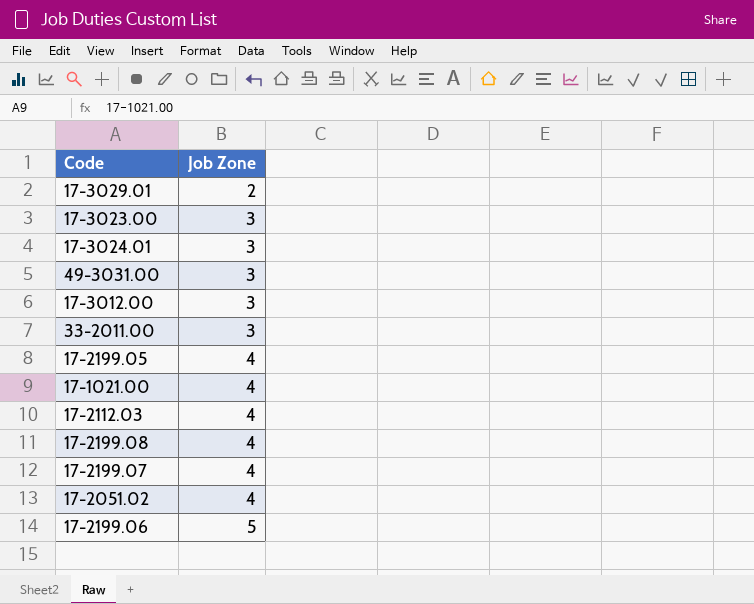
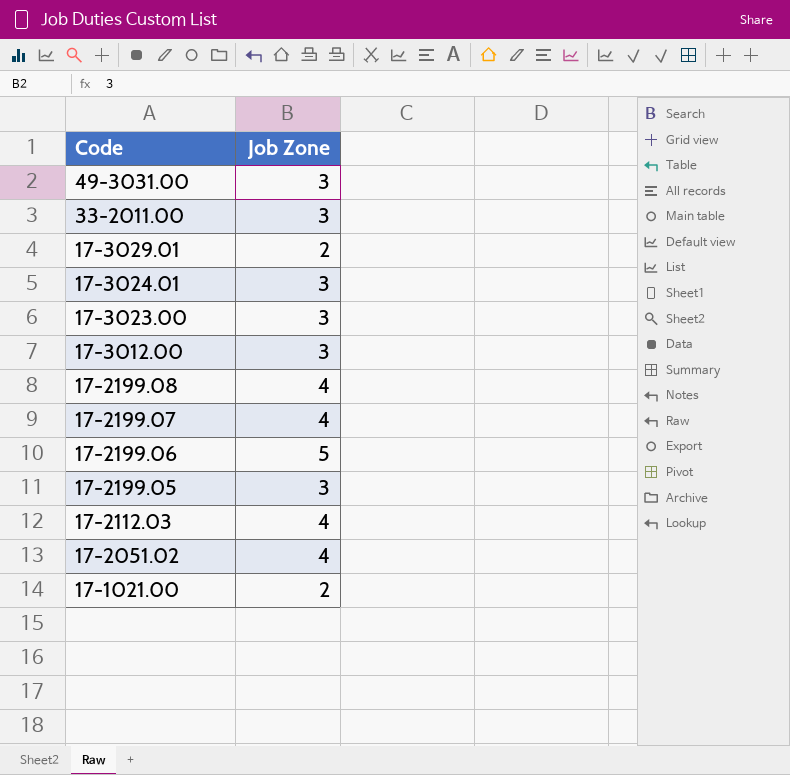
row order: Job Zone ascending -> Code descending
17-2199.05 | Job Zone: 4 -> 3
17-1021.00 | Job Zone: 4 -> 2

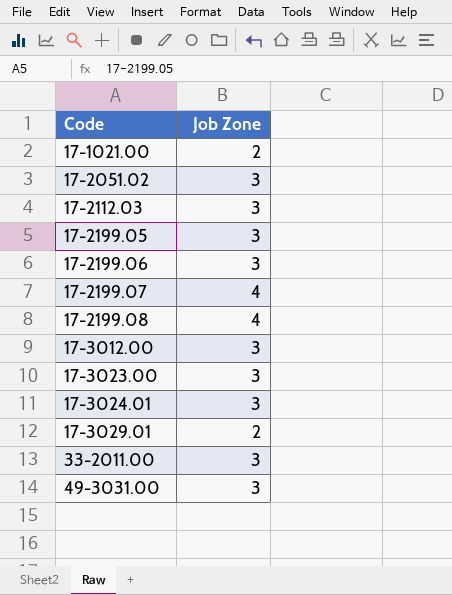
row order: Code descending -> Code ascending
17-2051.02 | Job Zone: 4 -> 3
17-2112.03 | Job Zone: 4 -> 3
17-2199.06 | Job Zone: 5 -> 3

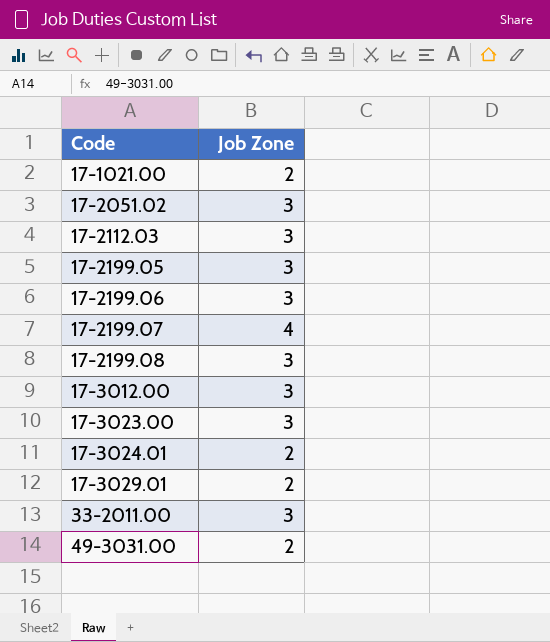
17-2199.08 | Job Zone: 4 -> 3
17-3024.01 | Job Zone: 3 -> 2
49-3031.00 | Job Zone: 3 -> 2

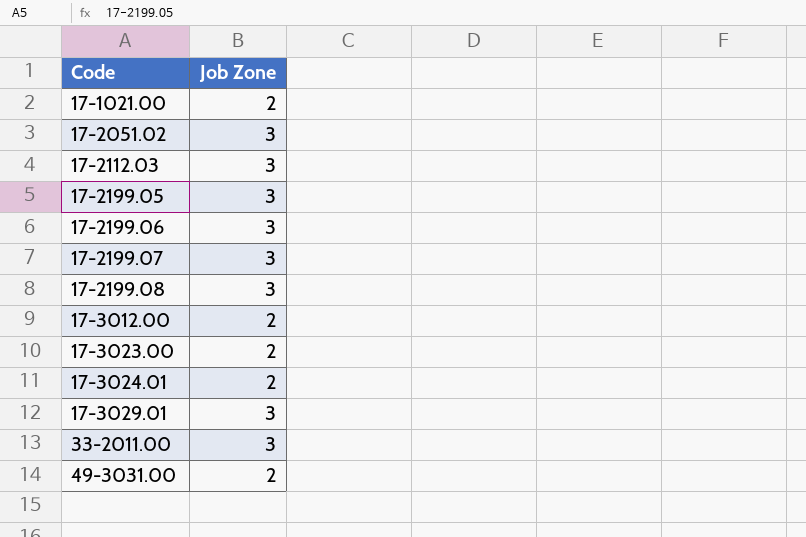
17-2199.07 | Job Zone: 4 -> 3
17-3012.00 | Job Zone: 3 -> 2
17-3023.00 | Job Zone: 3 -> 2
17-3029.01 | Job Zone: 2 -> 3

